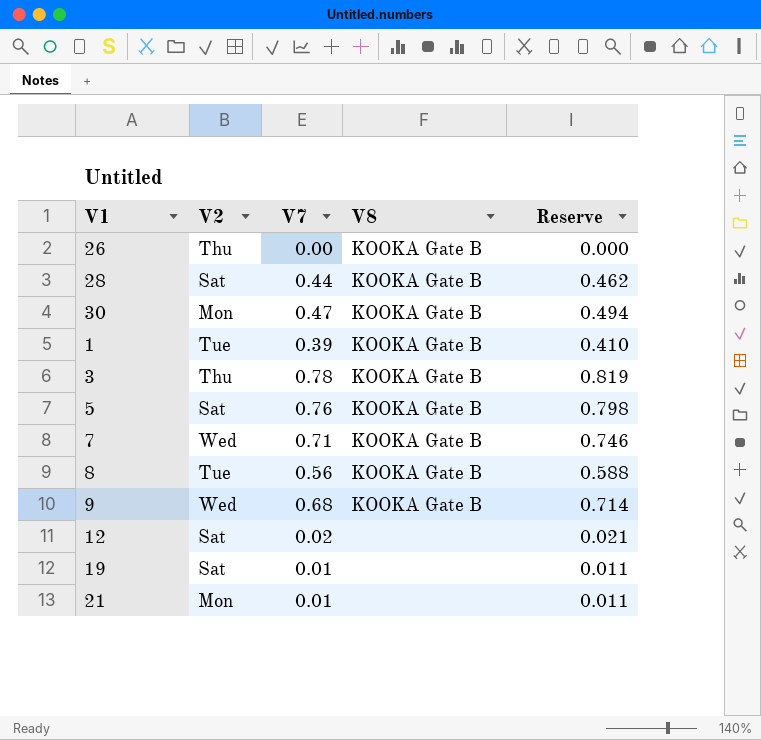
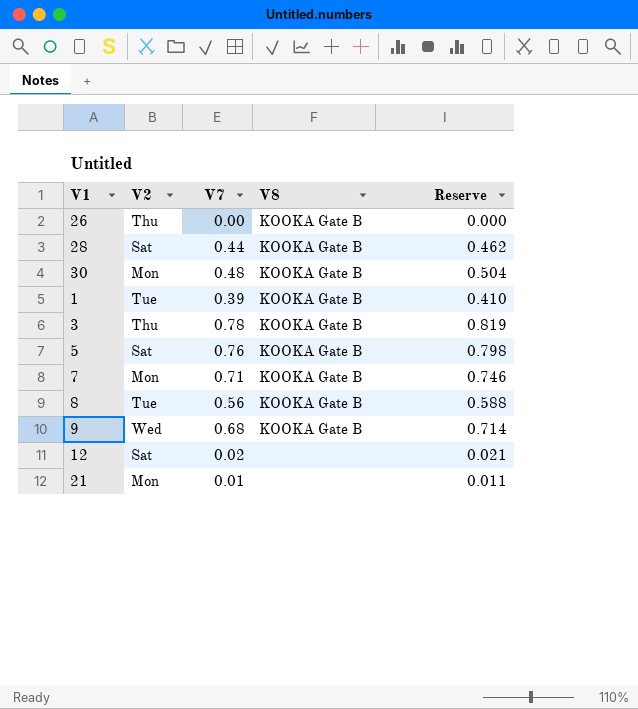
row 19: Sat | 0.01 | none | 0.011 -> none
30 | V7: 0.47 -> 0.48
30 | Reserve: 0.494 -> 0.504
7 | V2: Wed -> Mon

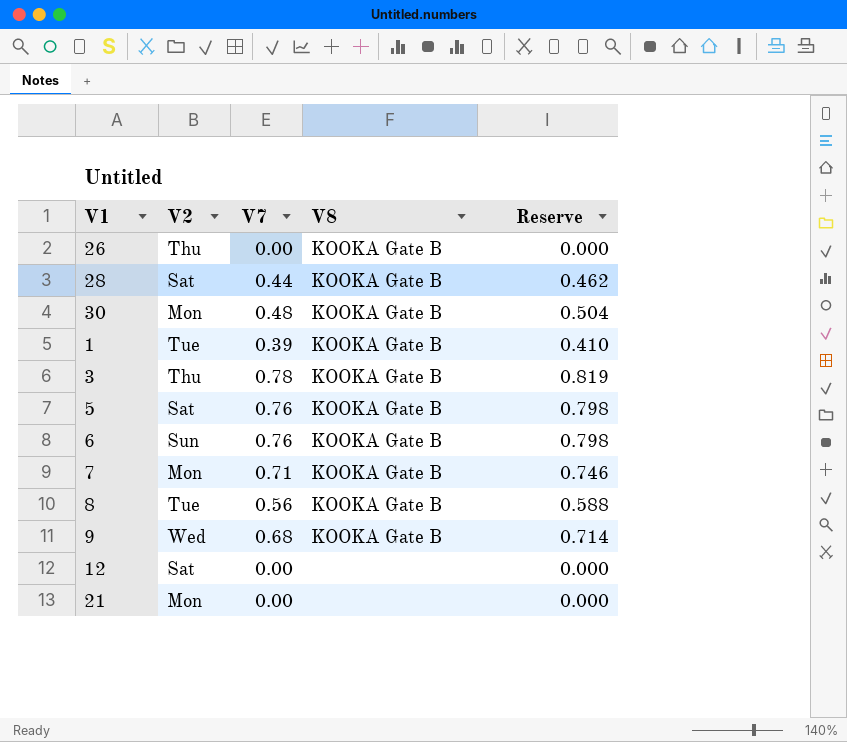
row 6: none -> Sun | 0.76 | KOOKA Gate B | 0.798
12 | V7: 0.02 -> 0.00
12 | Reserve: 0.021 -> 0.000
21 | V7: 0.01 -> 0.00
21 | Reserve: 0.011 -> 0.000

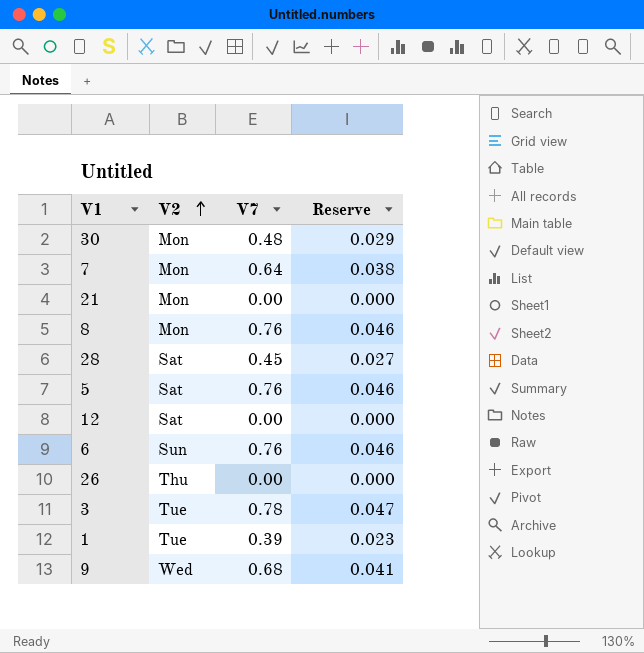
row order: none -> V2 ascending
column V8 | position: 4 -> none
column Reserve | formula: [V7] * 1.05 -> [V7] * 0.06
7 | V7: 0.71 -> 0.64
8 | V2: Tue -> Mon
8 | V7: 0.56 -> 0.76
28 | V7: 0.44 -> 0.45
3 | V2: Thu -> Tue

